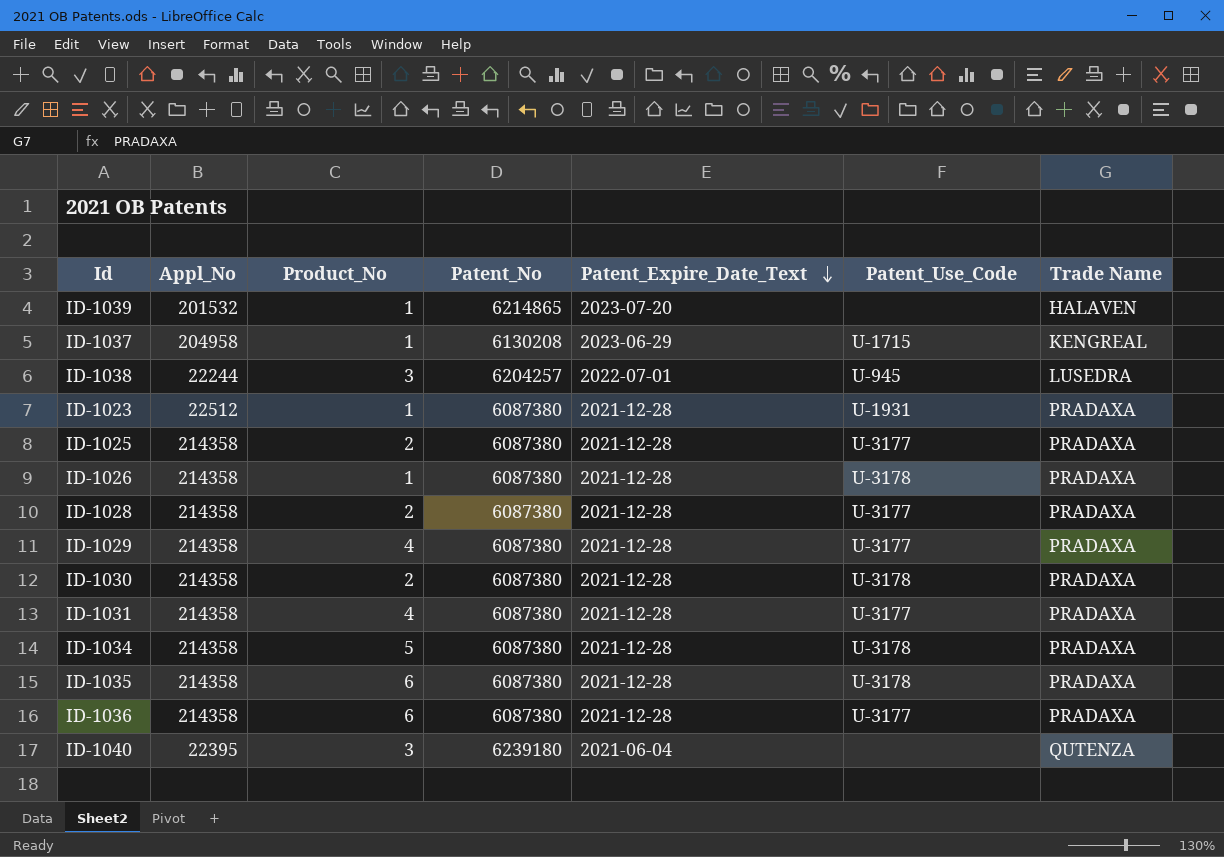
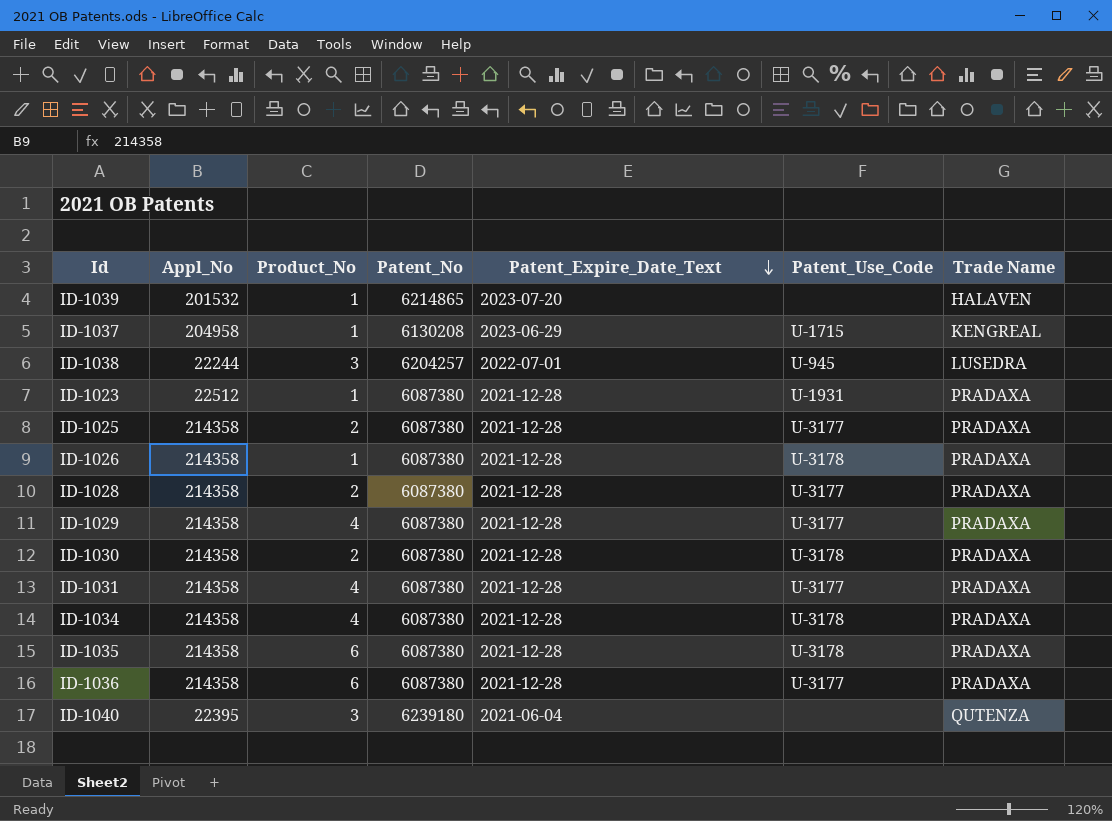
ID-1034 | Product_No: 5 -> 4

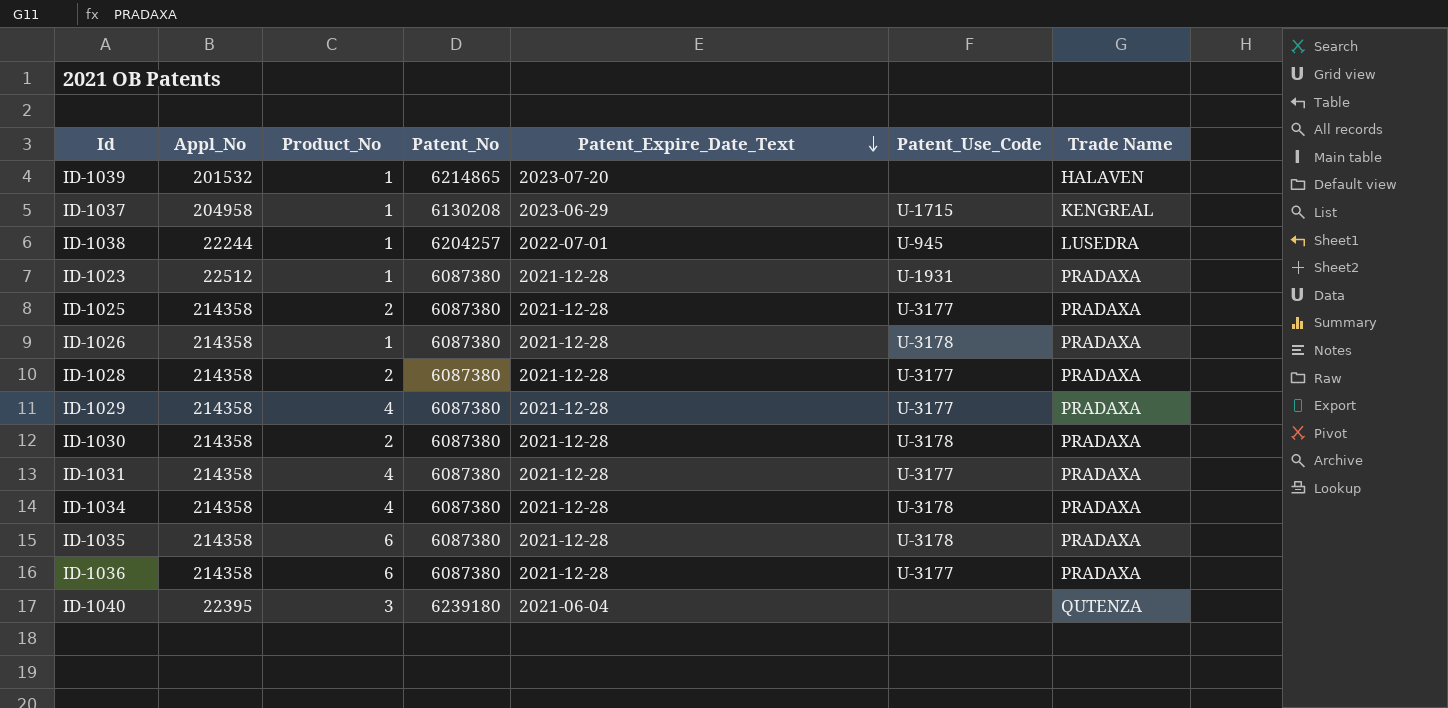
ID-1038 | Product_No: 3 -> 1

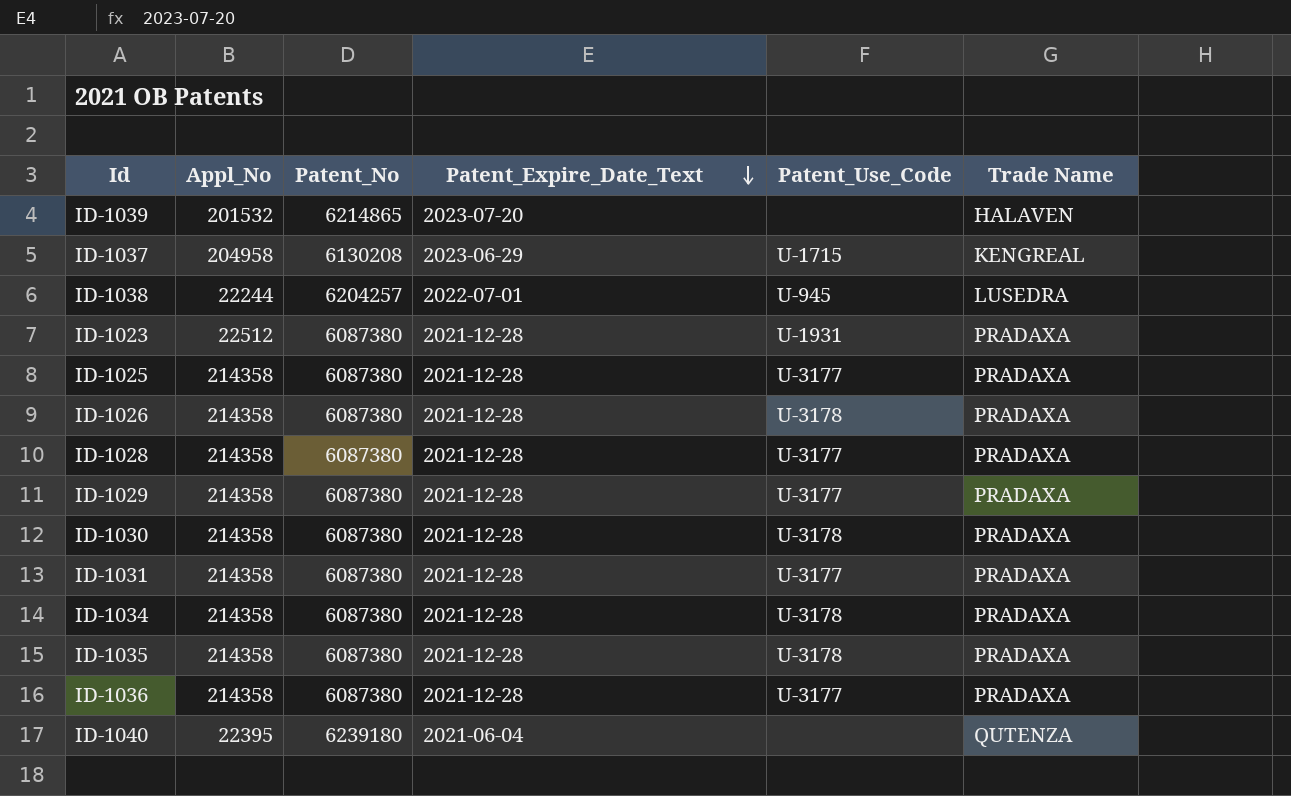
column Product_No | position: 3 -> none

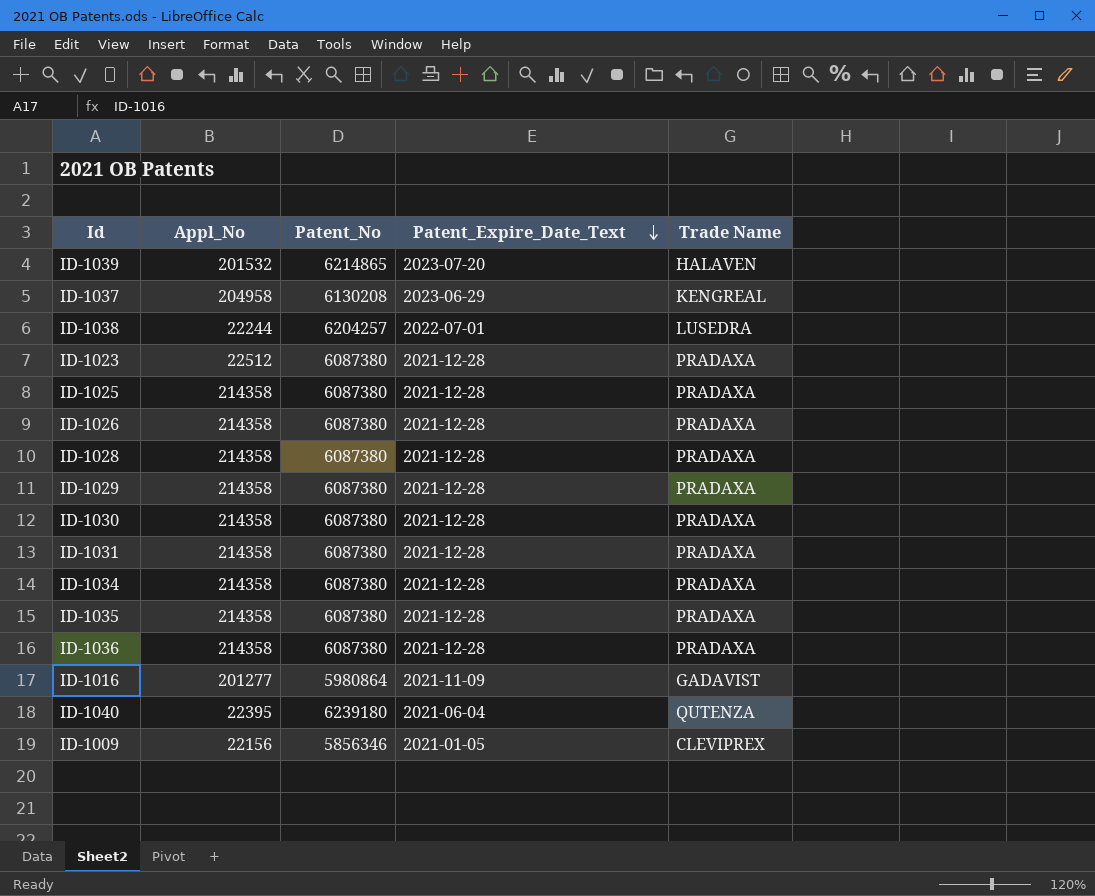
column Patent_Use_Code | position: 5 -> none
row ID-1016: none -> 201277 | 5980864 | 2021-11-09 | GADAVIST
row ID-1009: none -> 22156 | 5856346 | 2021-01-05 | CLEVIPREX

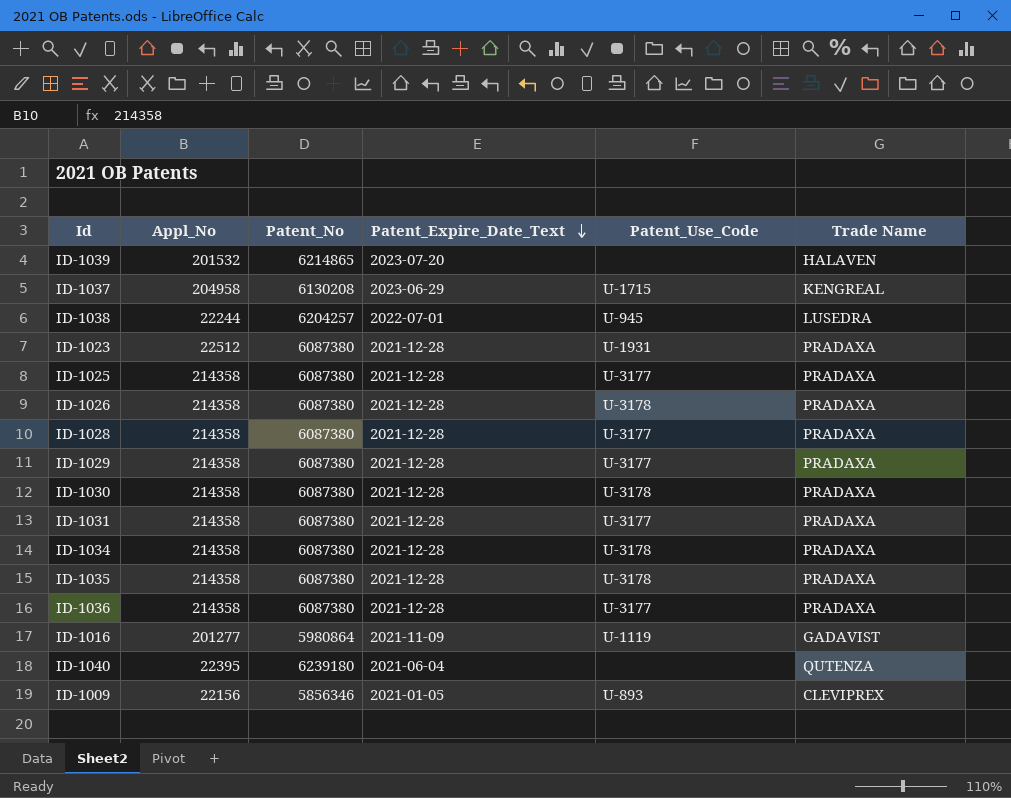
column Patent_Use_Code | position: none -> 5

